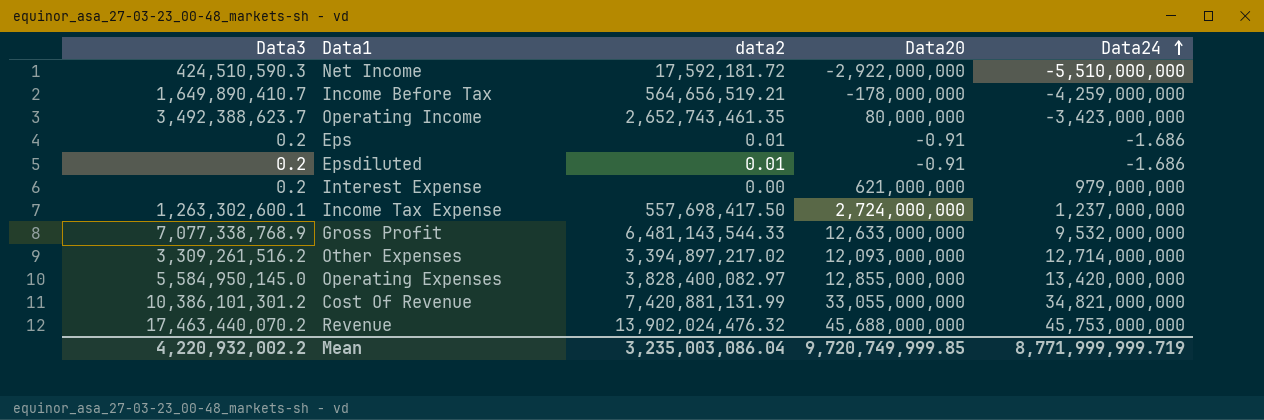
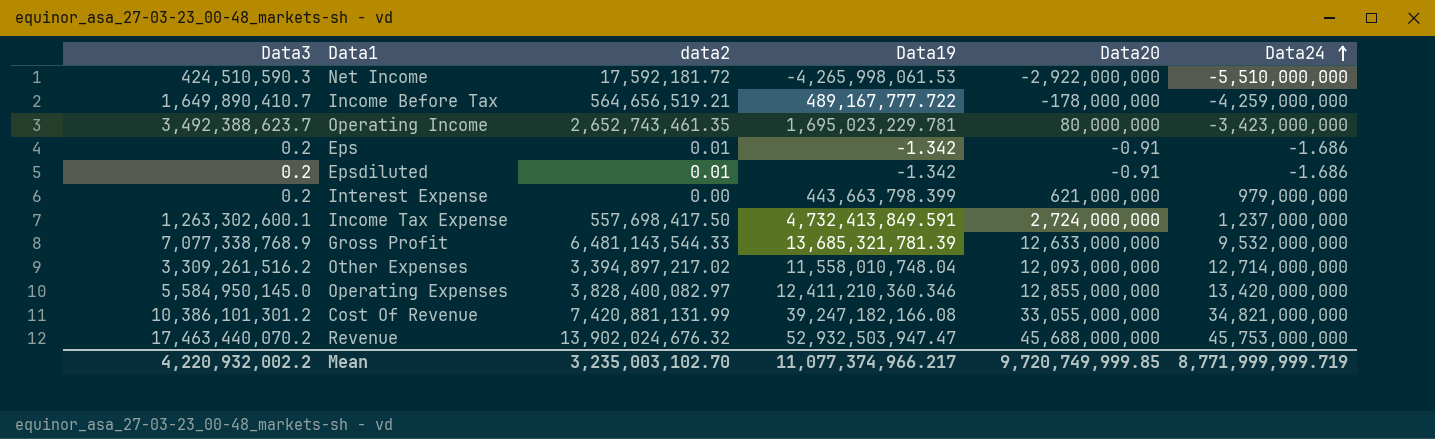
column Data19 | position: none -> 4
Revenue | data2: 13,902,024,476.32 -> 13,902,024,676.32
Mean | data2: 3,235,003,086.04 -> 3,235,003,102.70

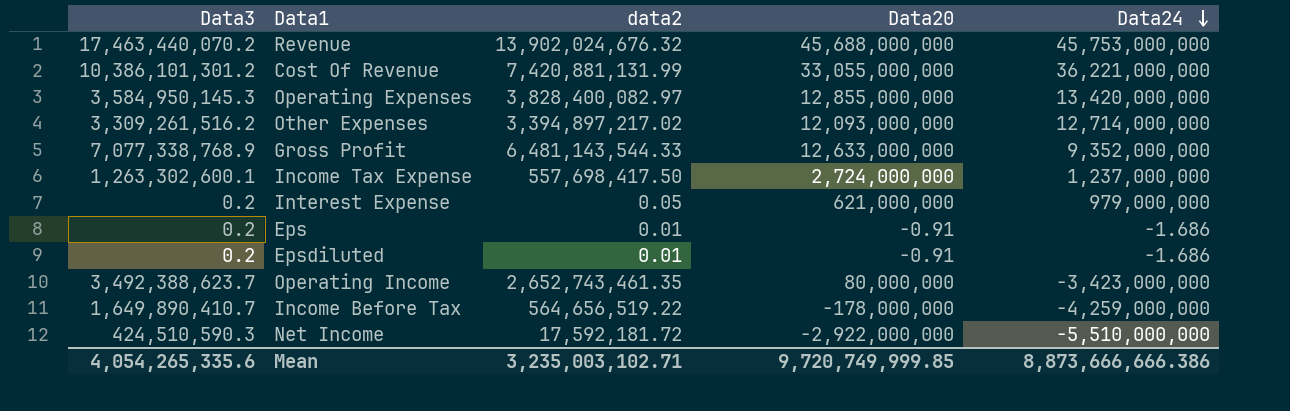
row order: Data24 ascending -> Data24 descending
column Data19 | position: 4 -> none
Cost Of Revenue | Data24: 34,821,000,000 -> 36,221,000,000
Operating Expenses | Data3: 5,584,950,145.0 -> 3,584,950,145.3
Gross Profit | Data24: 9,532,000,000 -> 9,352,000,000
Interest Expense | data2: 0.00 -> 0.05
Income Before Tax | data2: 564,656,519.21 -> 564,656,519.22
Mean | Data3: 4,220,932,002.2 -> 4,054,265,335.6
Mean | data2: 3,235,003,102.70 -> 3,235,003,102.71
Mean | Data24: 8,771,999,999.719 -> 8,873,666,666.386

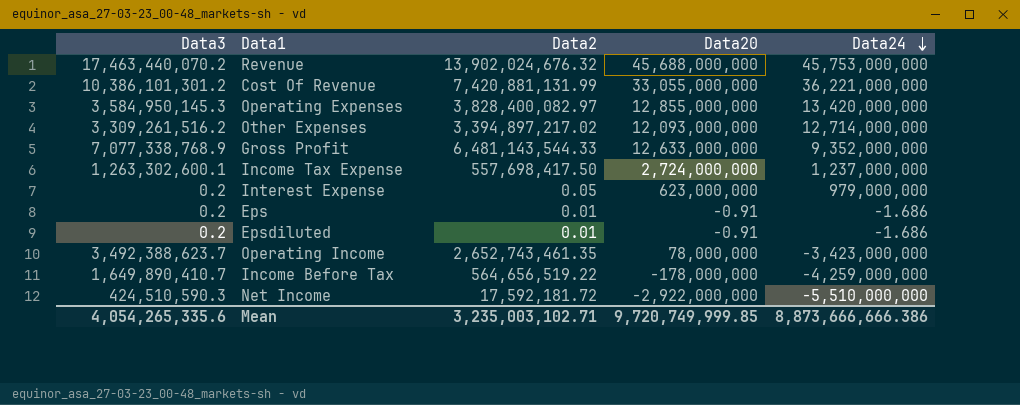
column name: data2 -> Data2
Interest Expense | Data20: 621,000,000 -> 623,000,000
Operating Income | Data20: 80,000,000 -> 78,000,000

